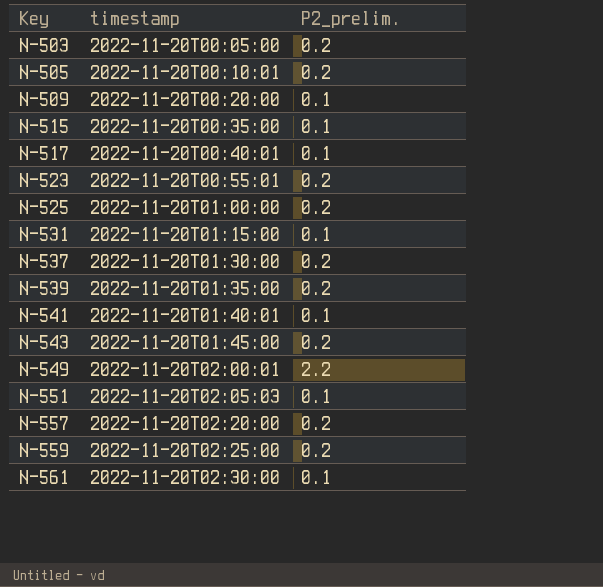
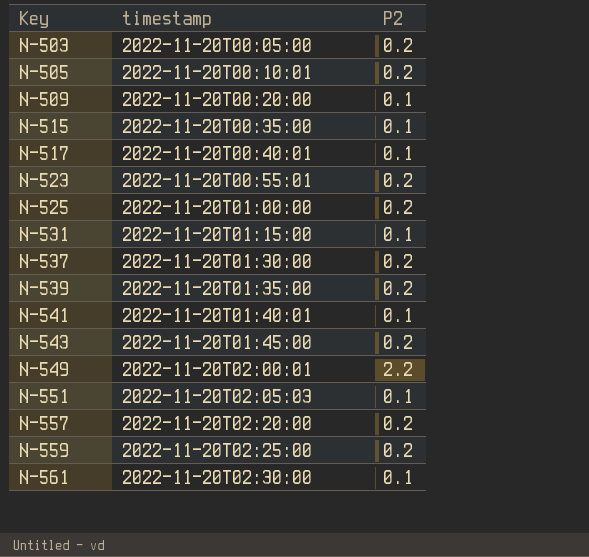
column name: P2_prelim. -> P2

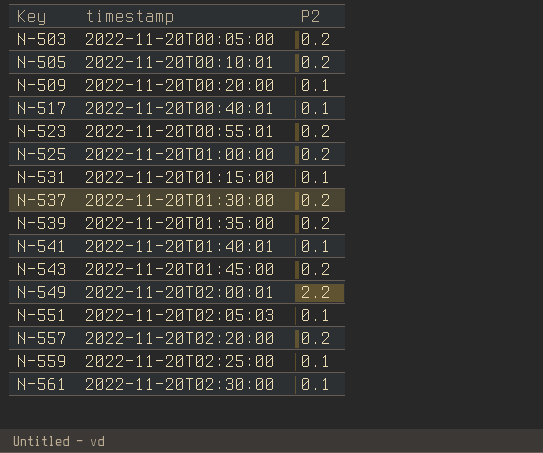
row N-515: 2022-11-20T00:35:00 | 0.1 -> none
N-559 | P2: 0.2 -> 0.1

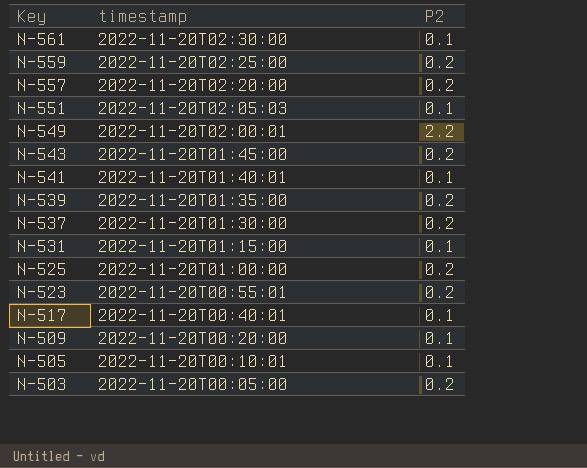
row order: Key ascending -> Key descending
N-559 | P2: 0.1 -> 0.2
N-505 | P2: 0.2 -> 0.1

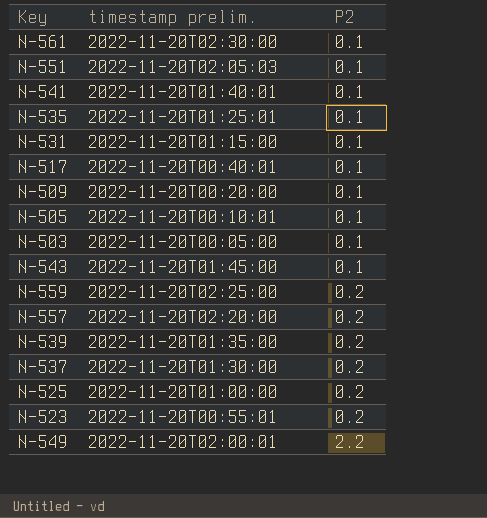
row order: Key descending -> P2 ascending
column name: timestamp -> timestamp prelim.
row N-535: none -> 2022-11-20T01:25:01 | 0.1
N-503 | P2: 0.2 -> 0.1
N-543 | P2: 0.2 -> 0.1

